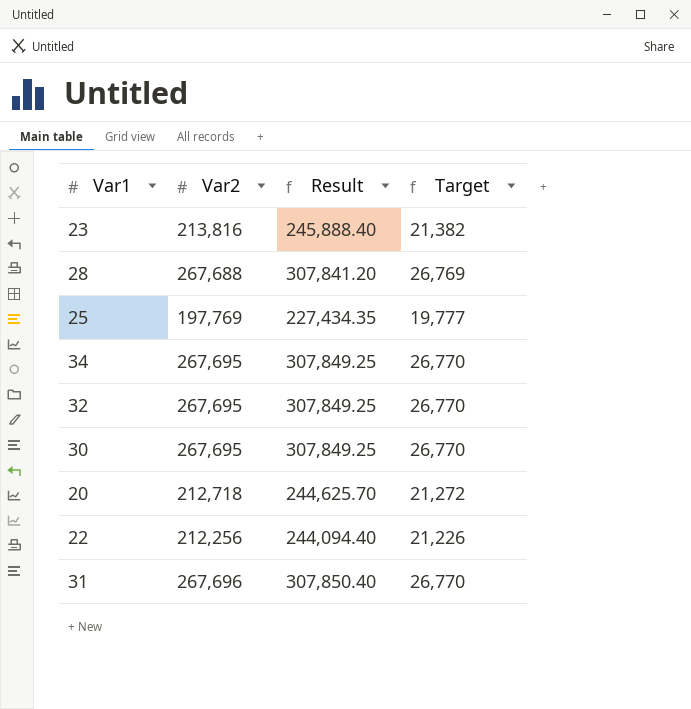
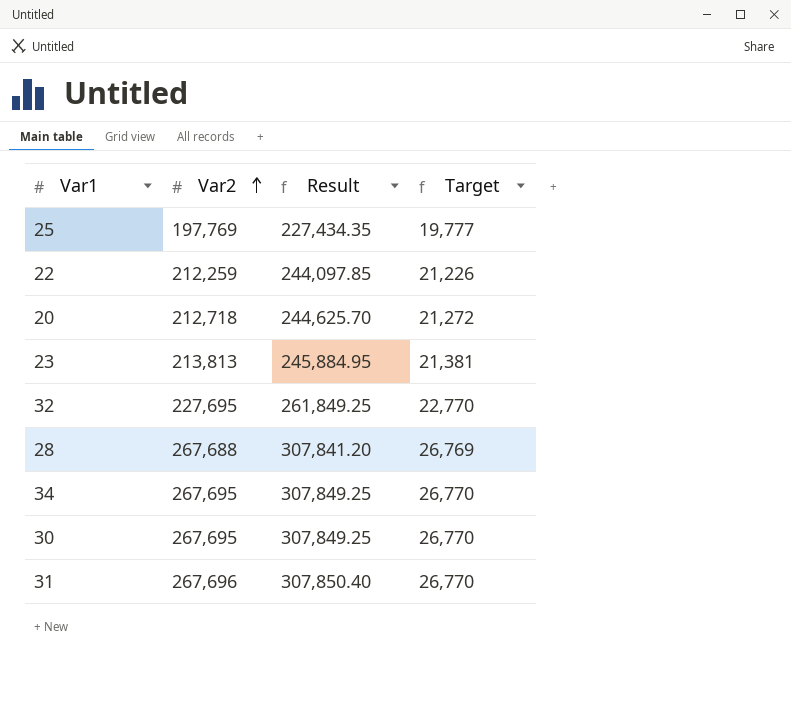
row order: none -> Var2 ascending
22 | Var2: 212,256 -> 212,259
22 | Result: 244,094.40 -> 244,097.85
23 | Var2: 213,816 -> 213,813
23 | Result: 245,888.40 -> 245,884.95
23 | Target: 21,382 -> 21,381
32 | Var2: 267,695 -> 227,695
32 | Result: 307,849.25 -> 261,849.25
32 | Target: 26,770 -> 22,770

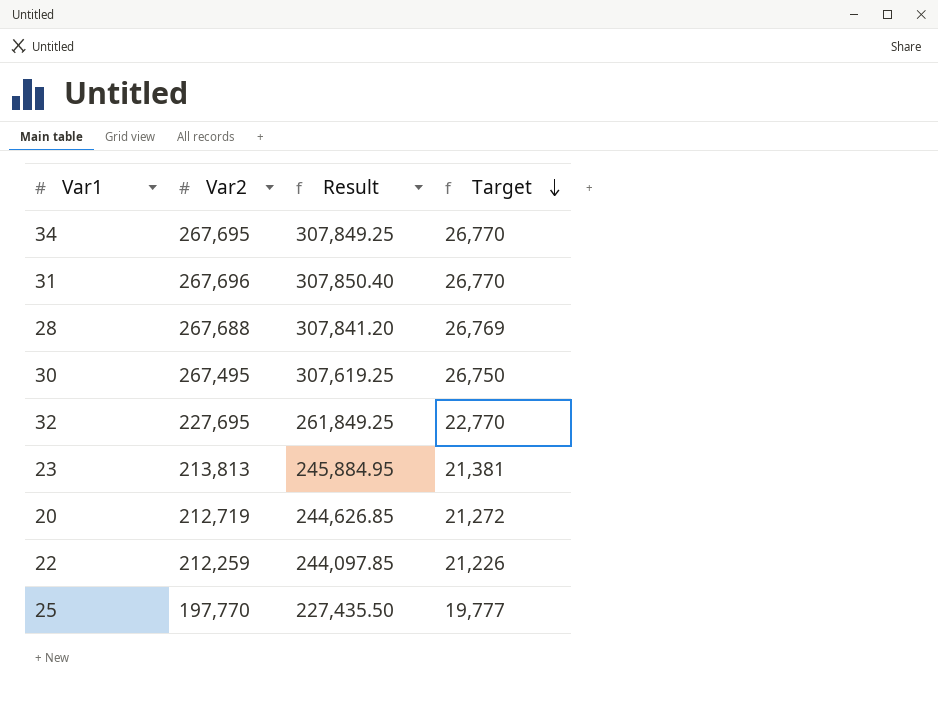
row order: Var2 ascending -> Target descending
30 | Var2: 267,695 -> 267,495
30 | Result: 307,849.25 -> 307,619.25
30 | Target: 26,770 -> 26,750
20 | Var2: 212,718 -> 212,719
20 | Result: 244,625.70 -> 244,626.85
25 | Var2: 197,769 -> 197,770
25 | Result: 227,434.35 -> 227,435.50

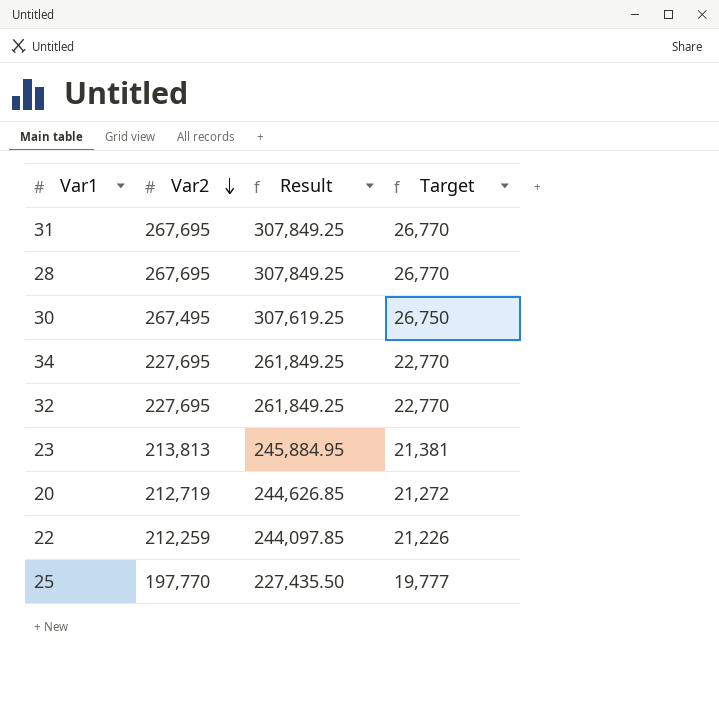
row order: Target descending -> Var2 descending
31 | Var2: 267,696 -> 267,695
31 | Result: 307,850.40 -> 307,849.25
28 | Var2: 267,688 -> 267,695
28 | Result: 307,841.20 -> 307,849.25
28 | Target: 26,769 -> 26,770
34 | Var2: 267,695 -> 227,695
34 | Result: 307,849.25 -> 261,849.25
34 | Target: 26,770 -> 22,770

